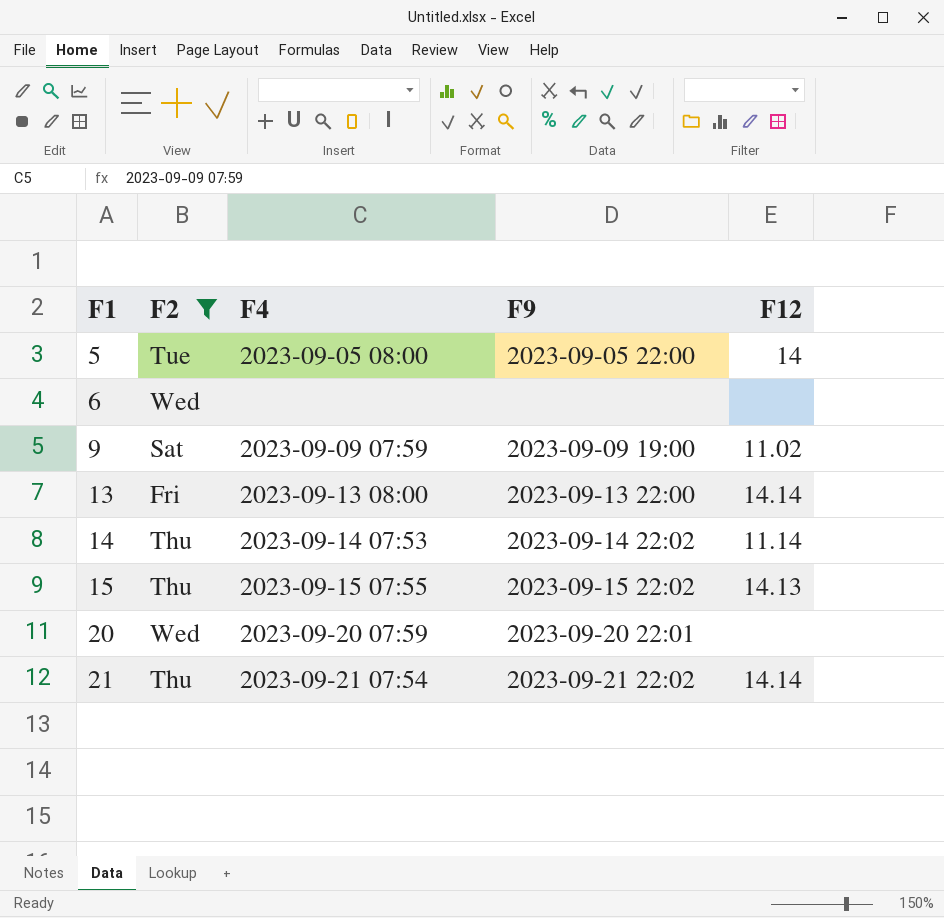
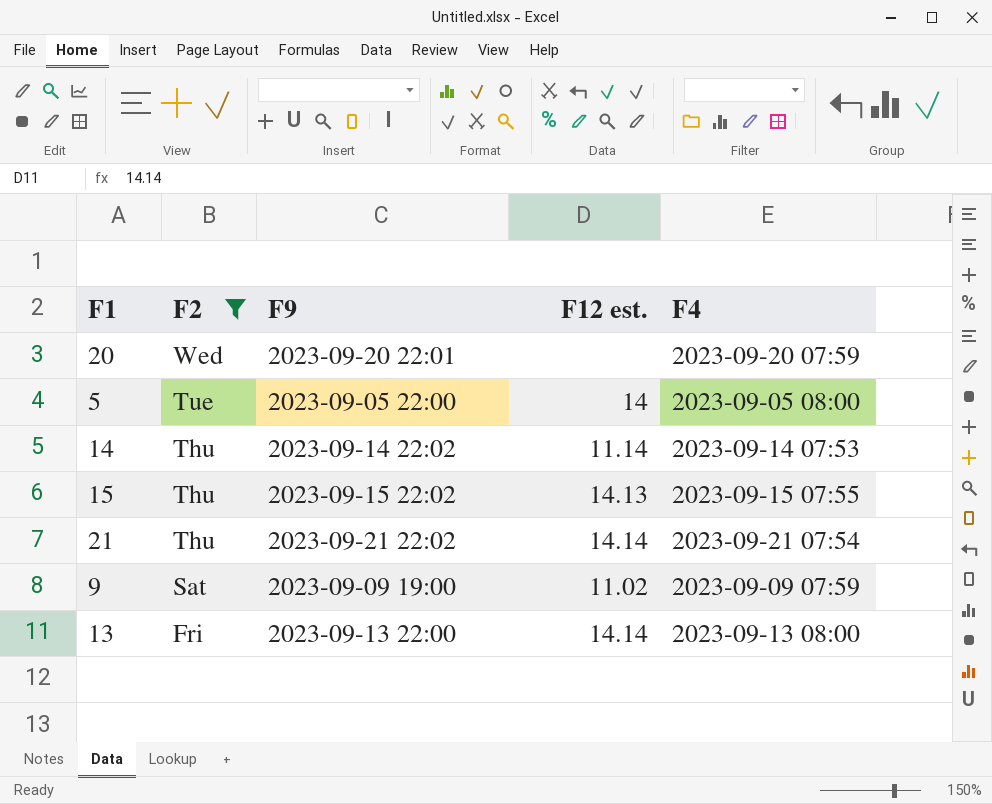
row order: F1 ascending -> F2 descending
column name: F12 -> F12 est.
column F4 | position: 3 -> 5
row 6: Wed | none | none | none -> none

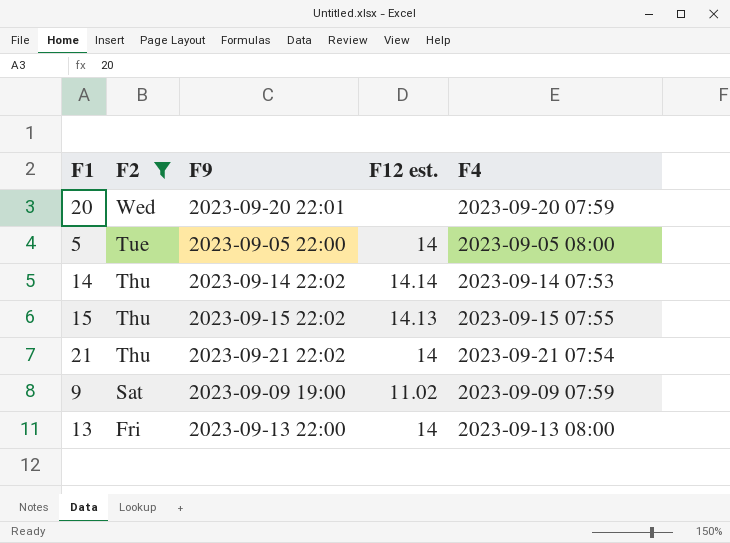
14 | F12 est.: 11.14 -> 14.14
21 | F12 est.: 14.14 -> 14
13 | F12 est.: 14.14 -> 14

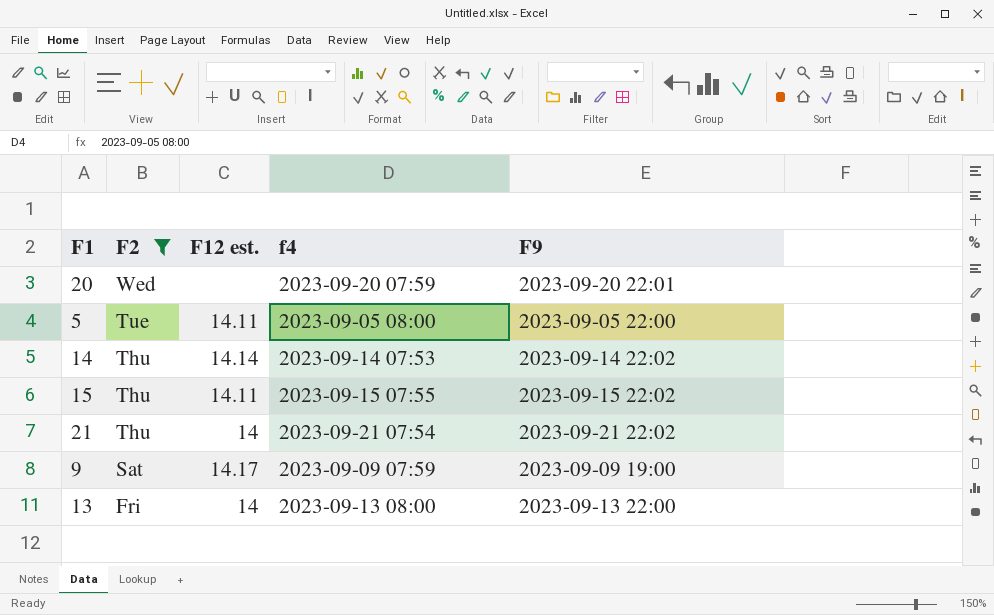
column name: F4 -> f4
column F9 | position: 3 -> 5
5 | F12 est.: 14 -> 14.11
15 | F12 est.: 14.13 -> 14.11
9 | F12 est.: 11.02 -> 14.17

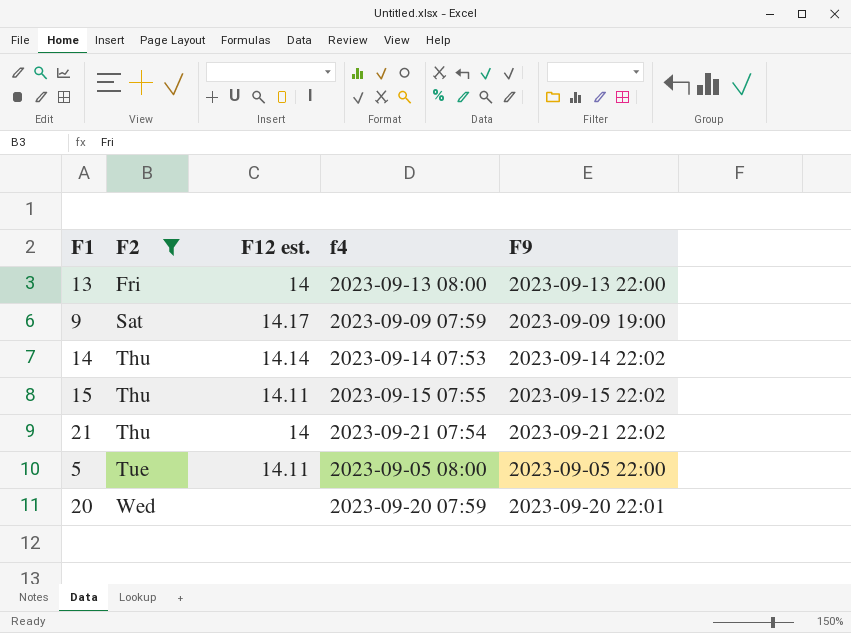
row order: F2 descending -> F2 ascending

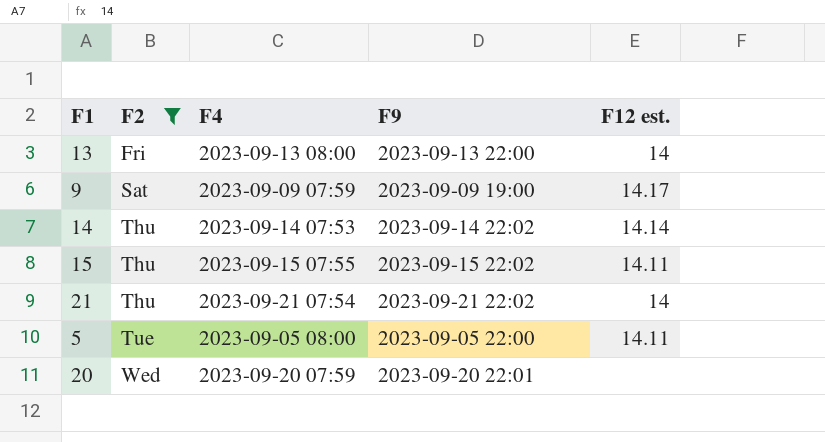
column name: f4 -> F4
column F12 est. | position: 3 -> 5

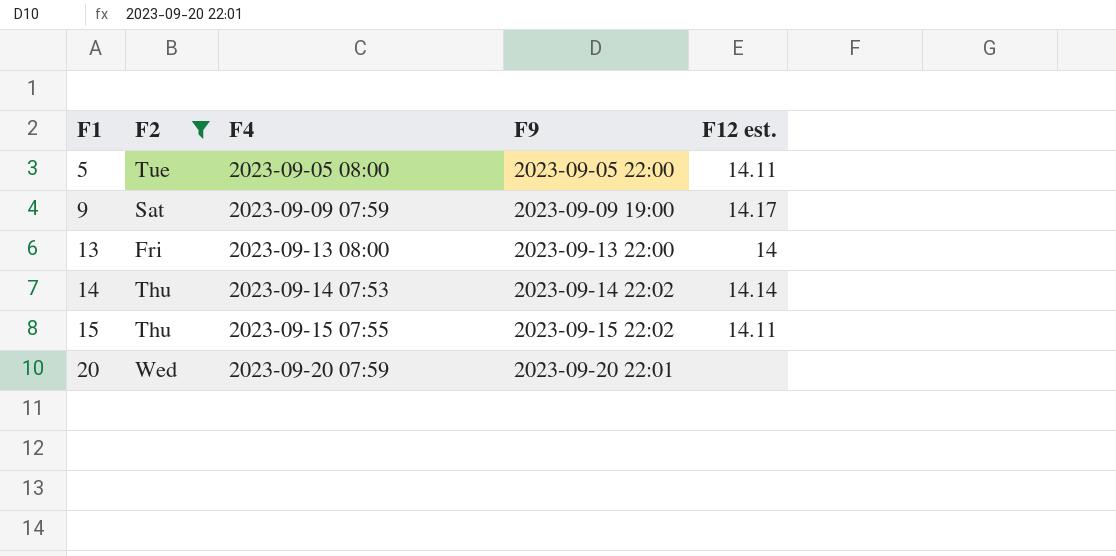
row order: F2 ascending -> F1 ascending
row 21: Thu | 2023-09-21 07:54 | 2023-09-21 22:02 | 14 -> none

